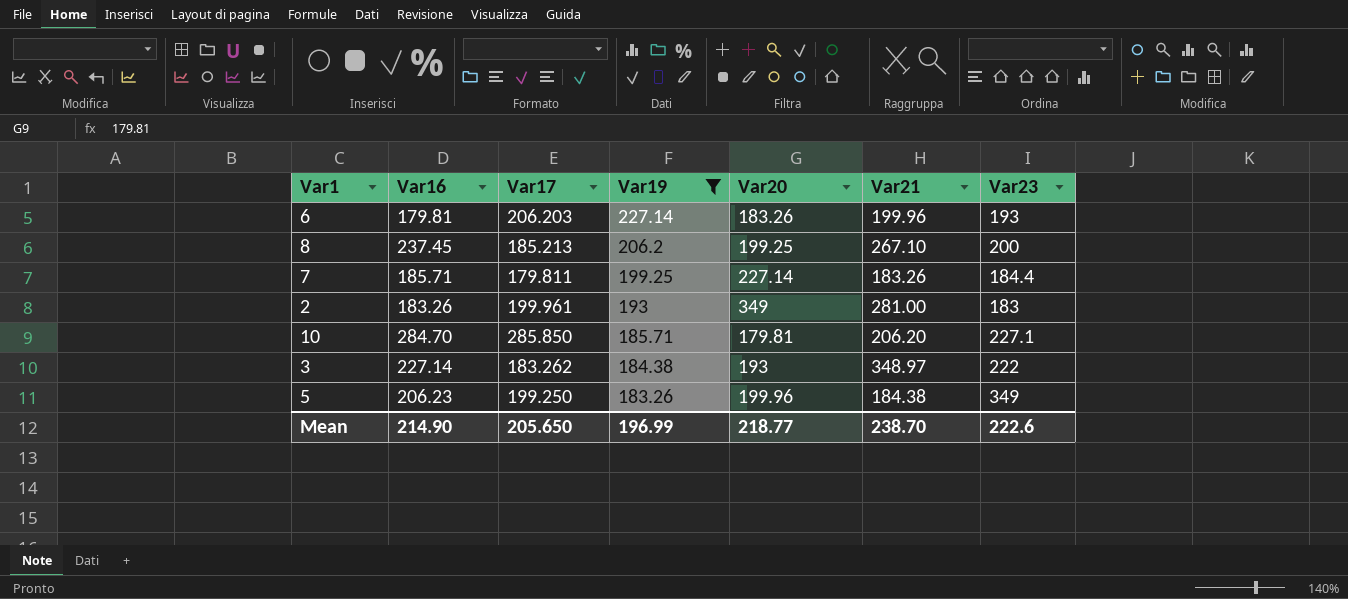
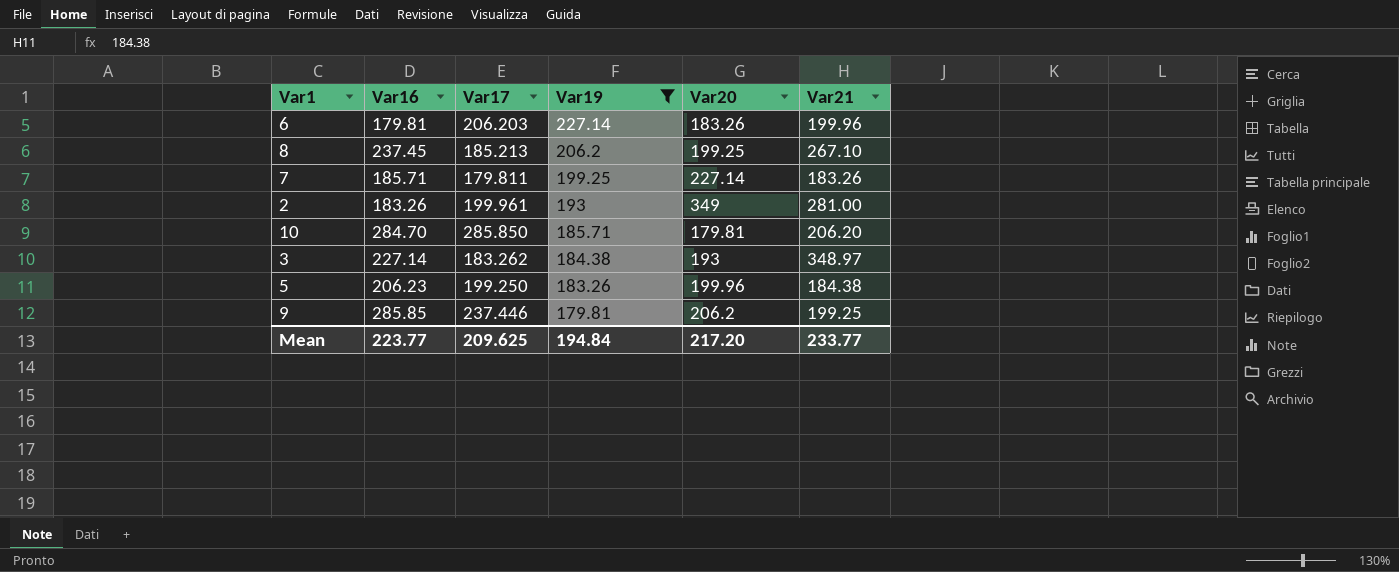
column Var23 | position: 7 -> none
row 9: none -> 285.85 | 237.446 | 179.81 | 206.2 | 199.25
Mean | Var16: 214.90 -> 223.77
Mean | Var17: 205.650 -> 209.625
Mean | Var19: 196.99 -> 194.84
Mean | Var20: 218.77 -> 217.20
Mean | Var21: 238.70 -> 233.77

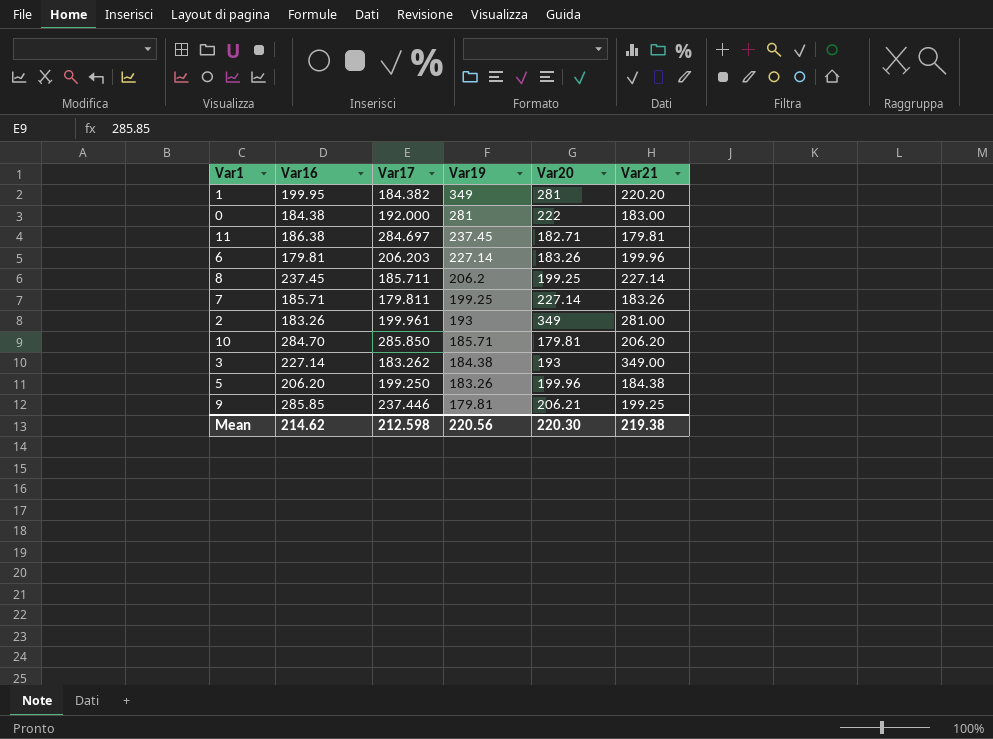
filter: Var19 <= 227.14 -> none
8 | Var17: 185.213 -> 185.711
8 | Var21: 267.10 -> 227.14
3 | Var21: 348.97 -> 349.00
5 | Var16: 206.23 -> 206.20
9 | Var20: 206.2 -> 206.21
Mean | Var16: 223.77 -> 214.62
Mean | Var17: 209.625 -> 212.598
Mean | Var19: 194.84 -> 220.56
Mean | Var20: 217.20 -> 220.30
Mean | Var21: 233.77 -> 219.38

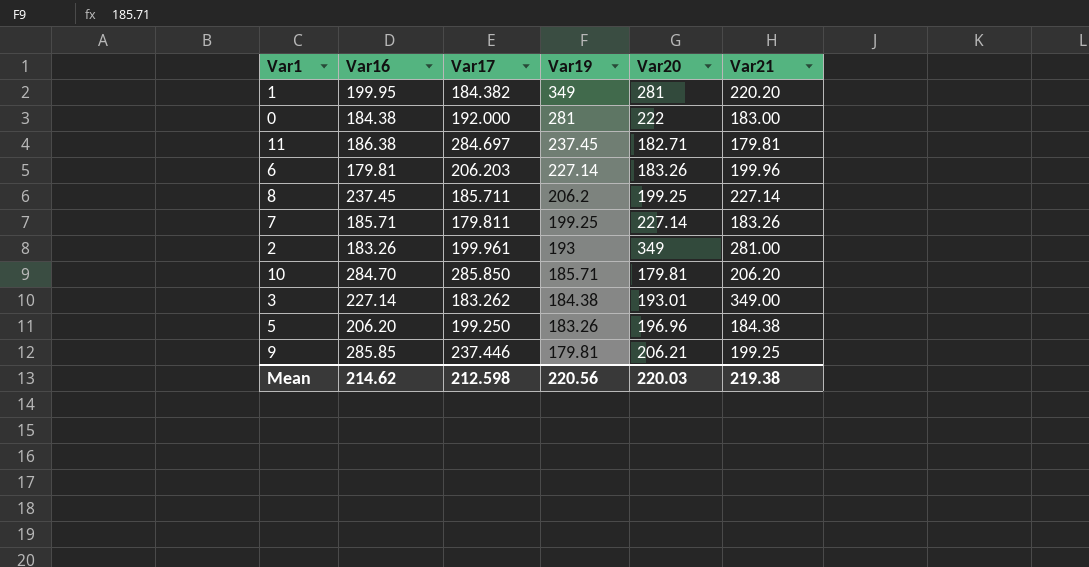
3 | Var20: 193 -> 193.01
5 | Var20: 199.96 -> 196.96
Mean | Var20: 220.30 -> 220.03

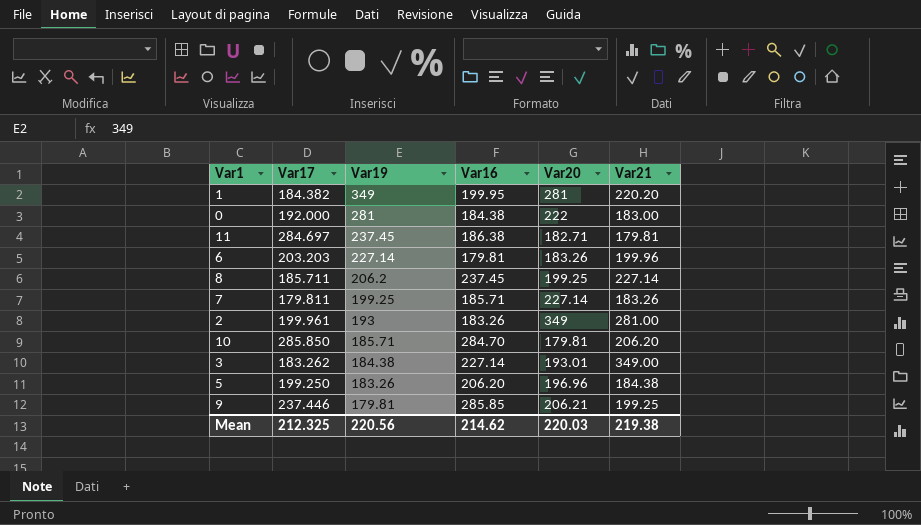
column Var16 | position: 2 -> 4
6 | Var17: 206.203 -> 203.203
Mean | Var17: 212.598 -> 212.325

